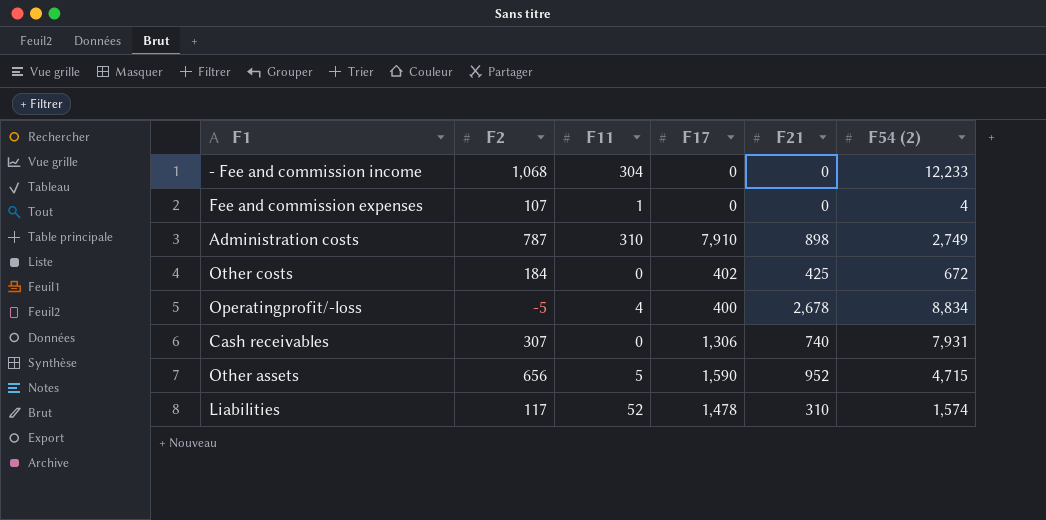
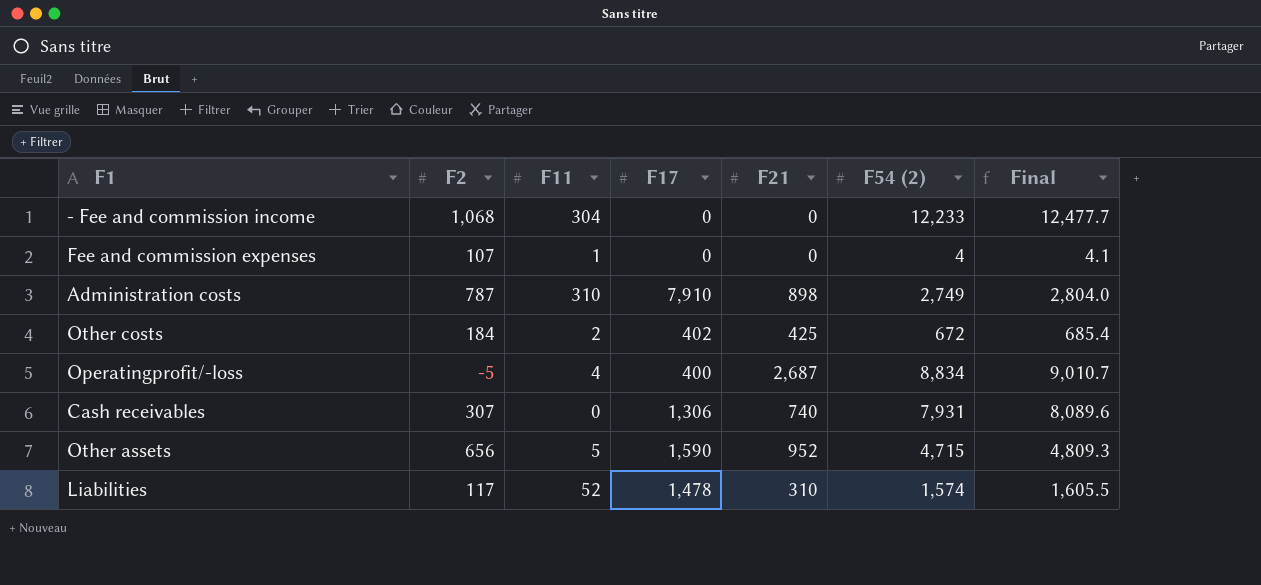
column Final | formula: none -> [F54 (2)] * 1.02
Other costs | F11: 0 -> 2
Operatingprofit/-loss | F21: 2,678 -> 2,687

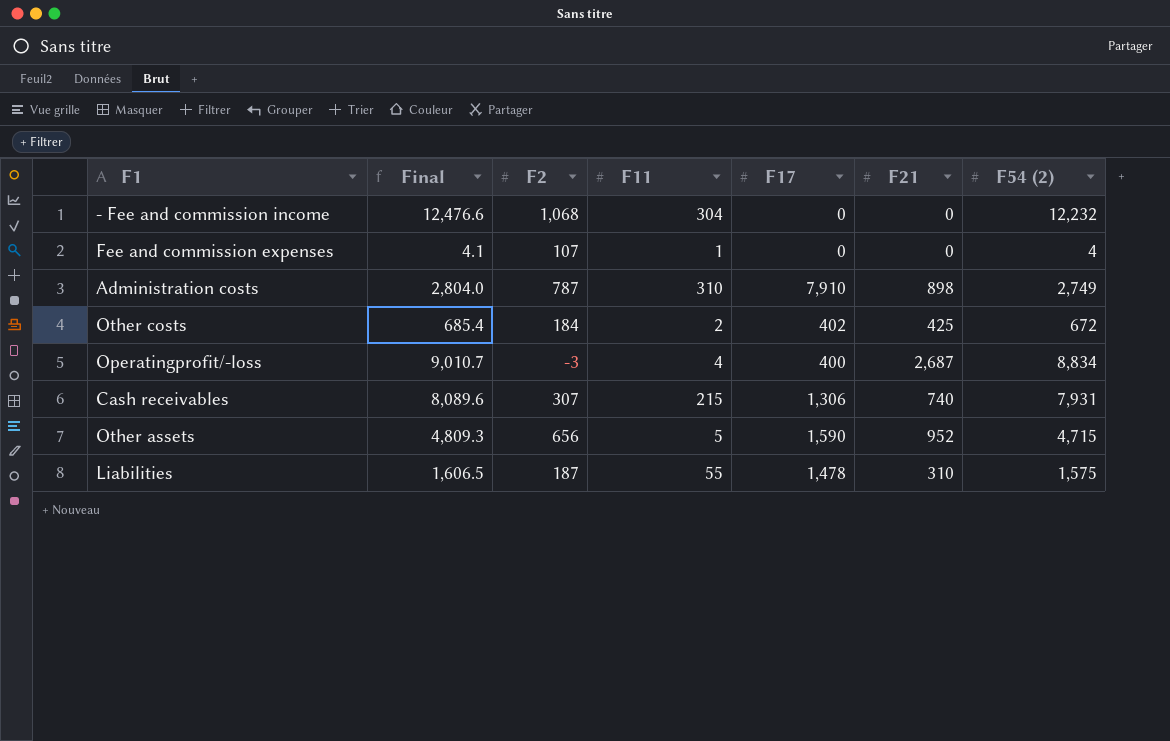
column Final | position: 7 -> 2
- Fee and commission income | Final: 12,477.7 -> 12,476.6
- Fee and commission income | F54 (2): 12,233 -> 12,232
Operatingprofit/-loss | F2: -5 -> -3
Cash receivables | F11: 0 -> 215
Liabilities | Final: 1,605.5 -> 1,606.5
Liabilities | F2: 117 -> 187
Liabilities | F11: 52 -> 55
Liabilities | F54 (2): 1,574 -> 1,575

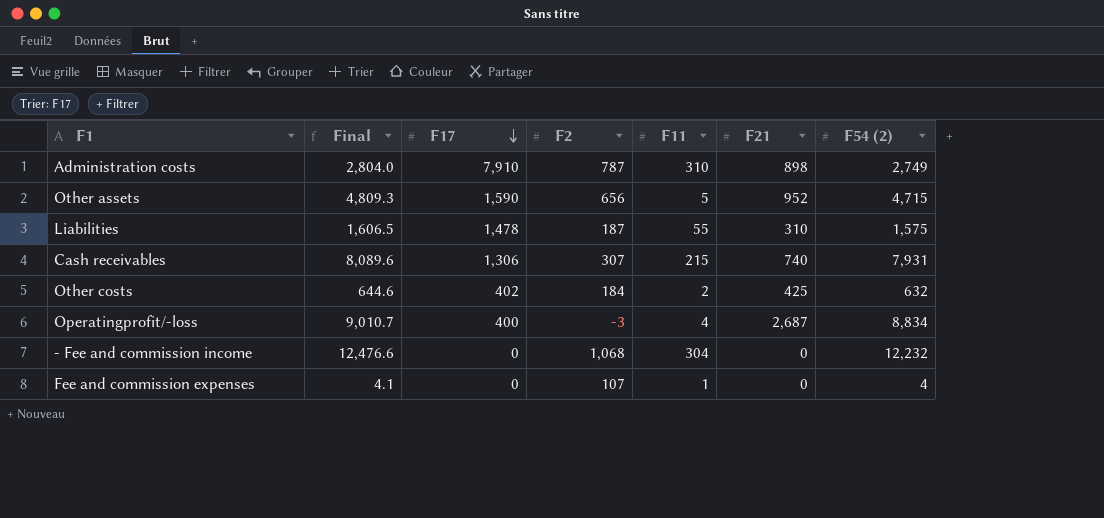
row order: none -> F17 descending
column F17 | position: 5 -> 3
Other costs | Final: 685.4 -> 644.6
Other costs | F54 (2): 672 -> 632

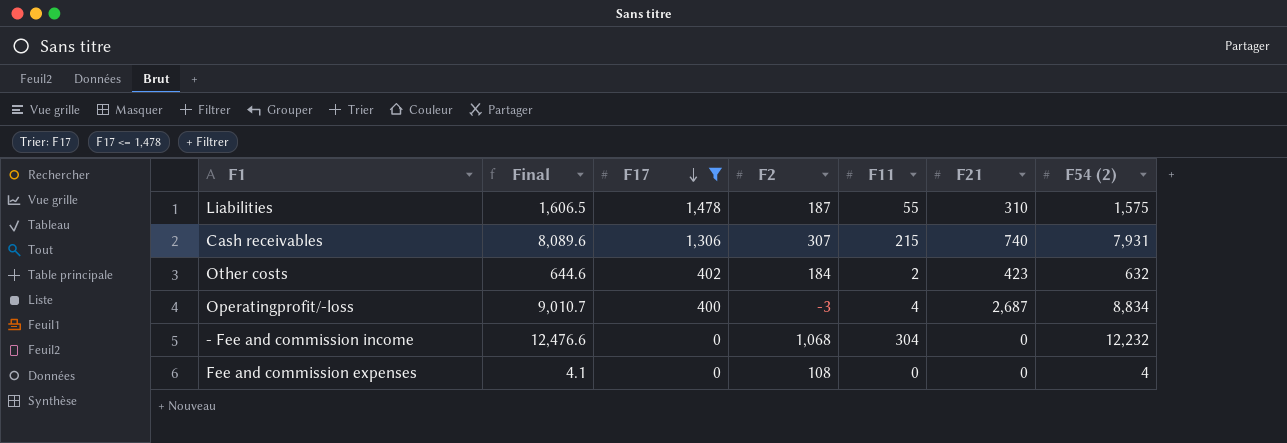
filter: none -> F17 <= 1,478
Other costs | F21: 425 -> 423
Fee and commission expenses | F2: 107 -> 108
Fee and commission expenses | F11: 1 -> 0

